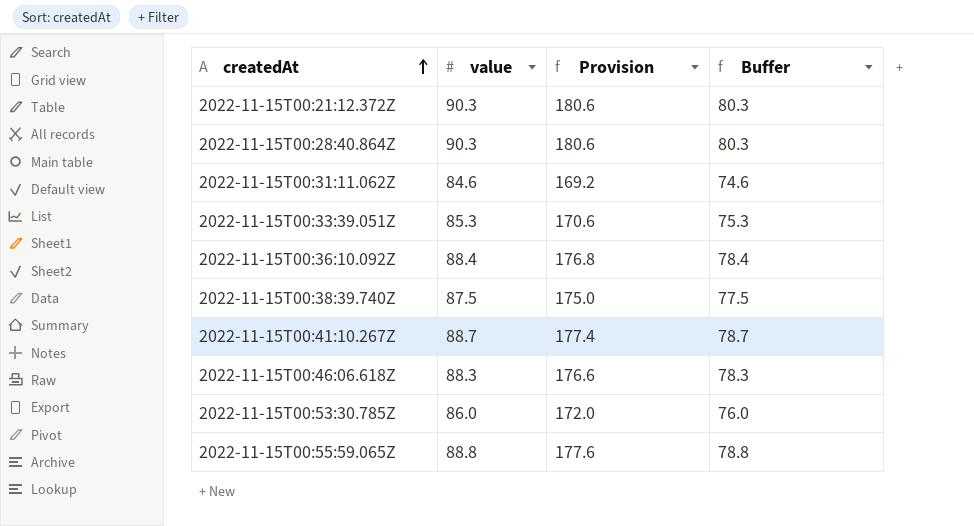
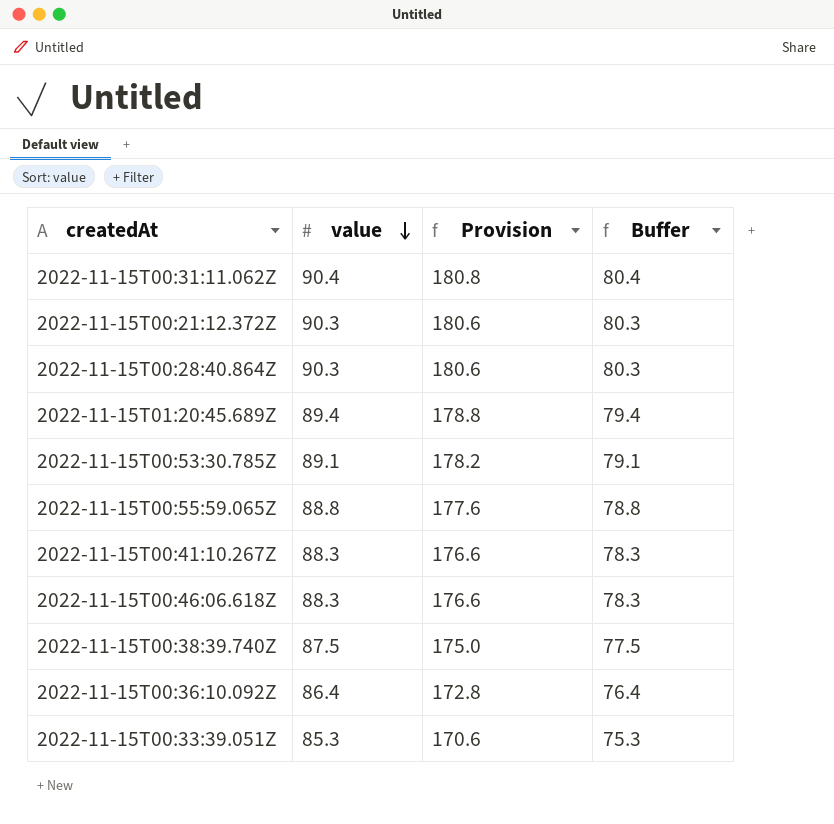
row order: createdAt ascending -> value descending
2022-11-15T00:31:11.062Z | value: 84.6 -> 90.4
2022-11-15T00:31:11.062Z | Provision: 169.2 -> 180.8
2022-11-15T00:31:11.062Z | Buffer: 74.6 -> 80.4
row 2022-11-15T01:20:45.689Z: none -> 89.4 | 178.8 | 79.4
2022-11-15T00:53:30.785Z | value: 86.0 -> 89.1
2022-11-15T00:53:30.785Z | Provision: 172.0 -> 178.2
2022-11-15T00:53:30.785Z | Buffer: 76.0 -> 79.1
2022-11-15T00:41:10.267Z | value: 88.7 -> 88.3
2022-11-15T00:41:10.267Z | Provision: 177.4 -> 176.6
2022-11-15T00:41:10.267Z | Buffer: 78.7 -> 78.3
2022-11-15T00:36:10.092Z | value: 88.4 -> 86.4
2022-11-15T00:36:10.092Z | Provision: 176.8 -> 172.8
2022-11-15T00:36:10.092Z | Buffer: 78.4 -> 76.4

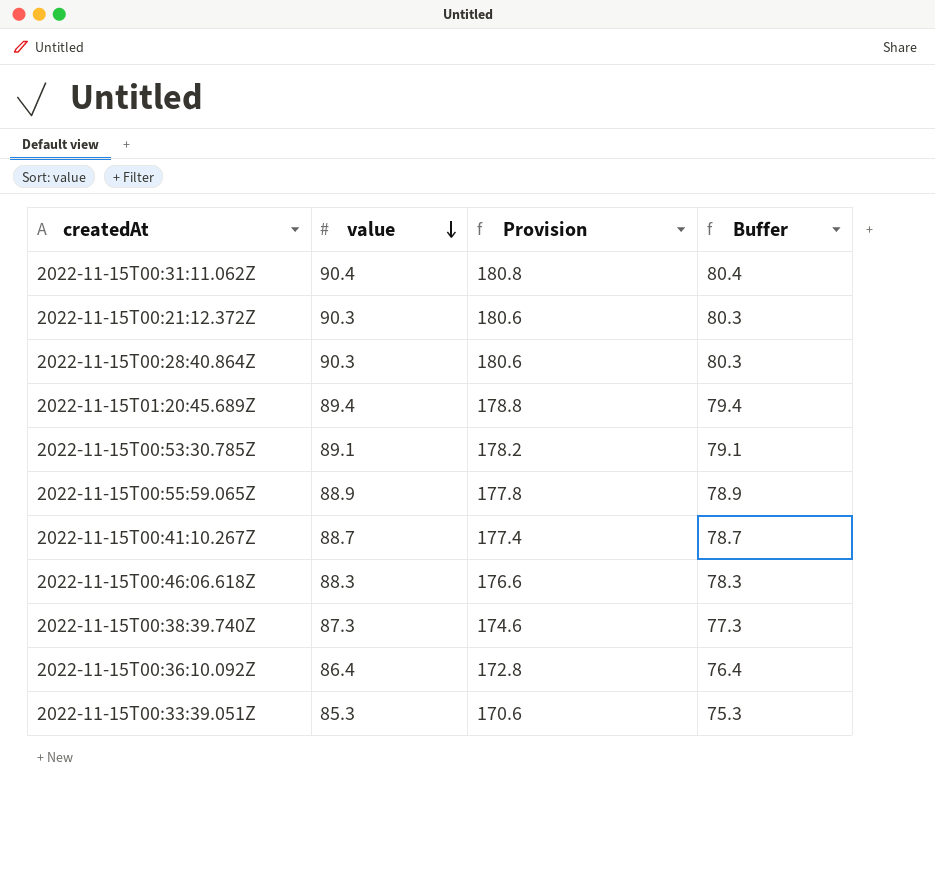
2022-11-15T00:55:59.065Z | value: 88.8 -> 88.9
2022-11-15T00:55:59.065Z | Provision: 177.6 -> 177.8
2022-11-15T00:55:59.065Z | Buffer: 78.8 -> 78.9
2022-11-15T00:41:10.267Z | value: 88.3 -> 88.7
2022-11-15T00:41:10.267Z | Provision: 176.6 -> 177.4
2022-11-15T00:41:10.267Z | Buffer: 78.3 -> 78.7
2022-11-15T00:38:39.740Z | value: 87.5 -> 87.3
2022-11-15T00:38:39.740Z | Provision: 175.0 -> 174.6
2022-11-15T00:38:39.740Z | Buffer: 77.5 -> 77.3

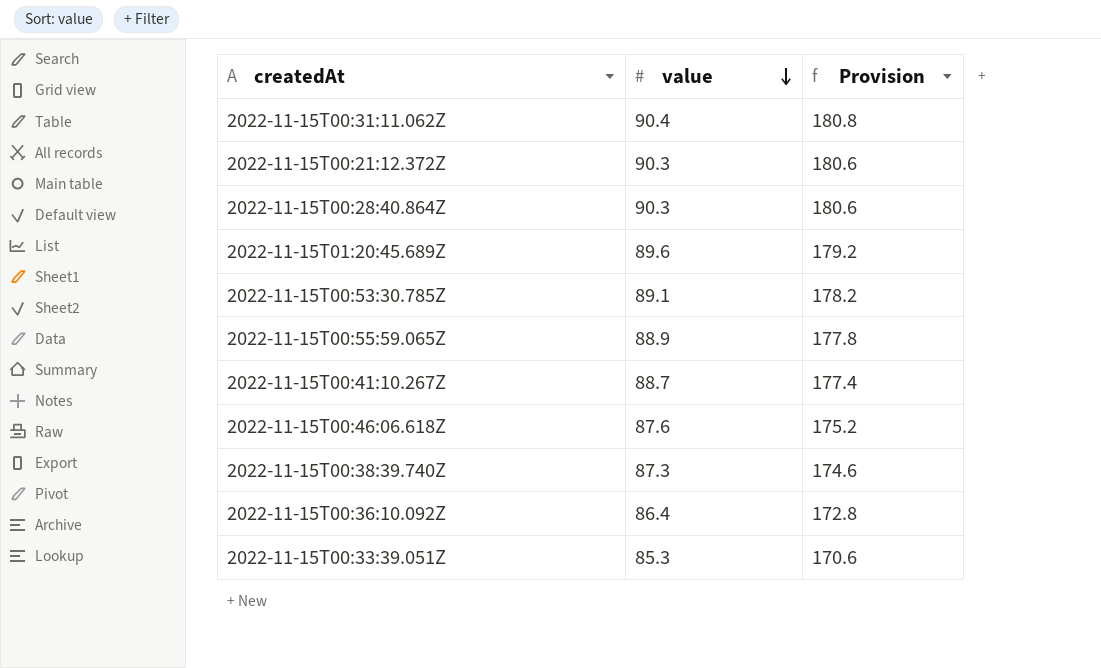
column Buffer | formula: [value] - 10 -> none
2022-11-15T01:20:45.689Z | value: 89.4 -> 89.6
2022-11-15T01:20:45.689Z | Provision: 178.8 -> 179.2
2022-11-15T00:46:06.618Z | value: 88.3 -> 87.6
2022-11-15T00:46:06.618Z | Provision: 176.6 -> 175.2

